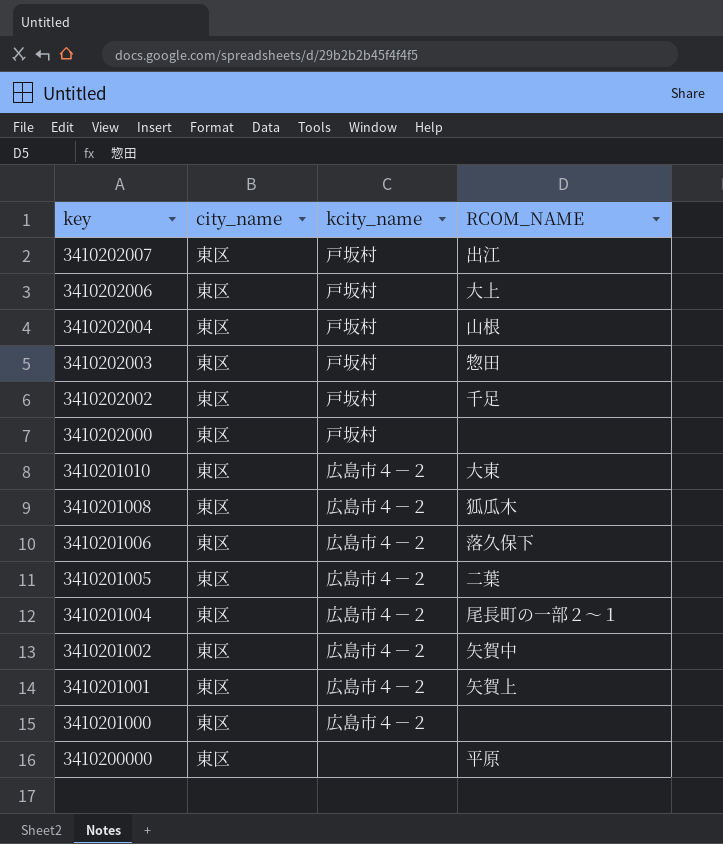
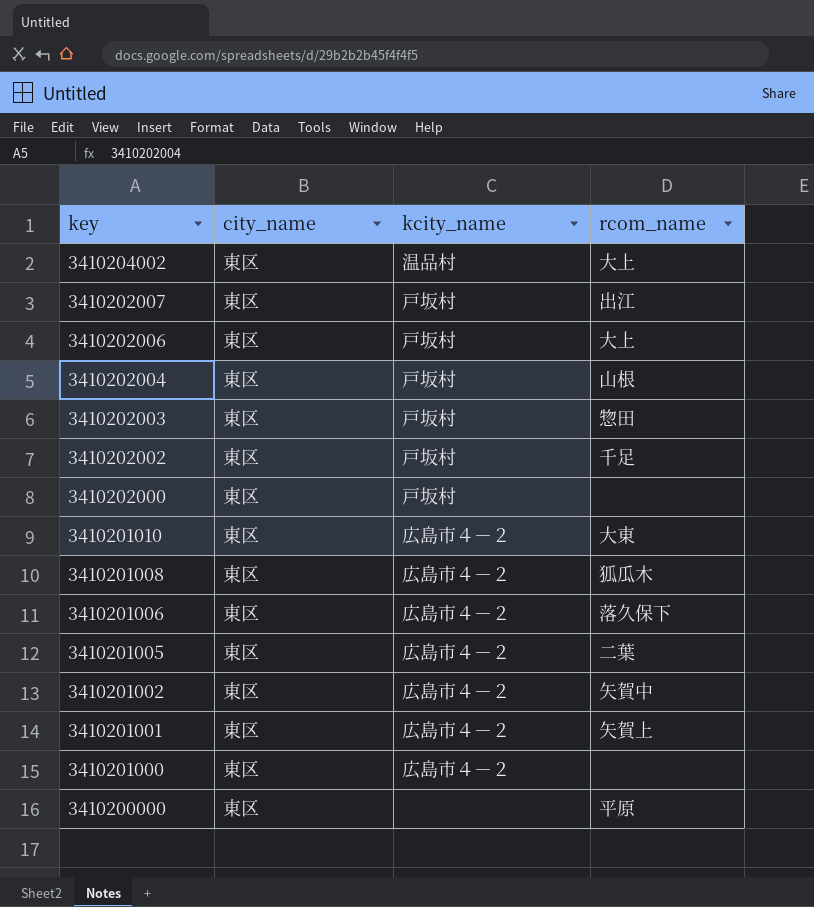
column name: RCOM_NAME -> rcom_name
row 3410201004: 東区 | 広島市４－２ | 尾長町の一部２～１ -> none
row 3410204002: none -> 東区 | 温品村 | 大上

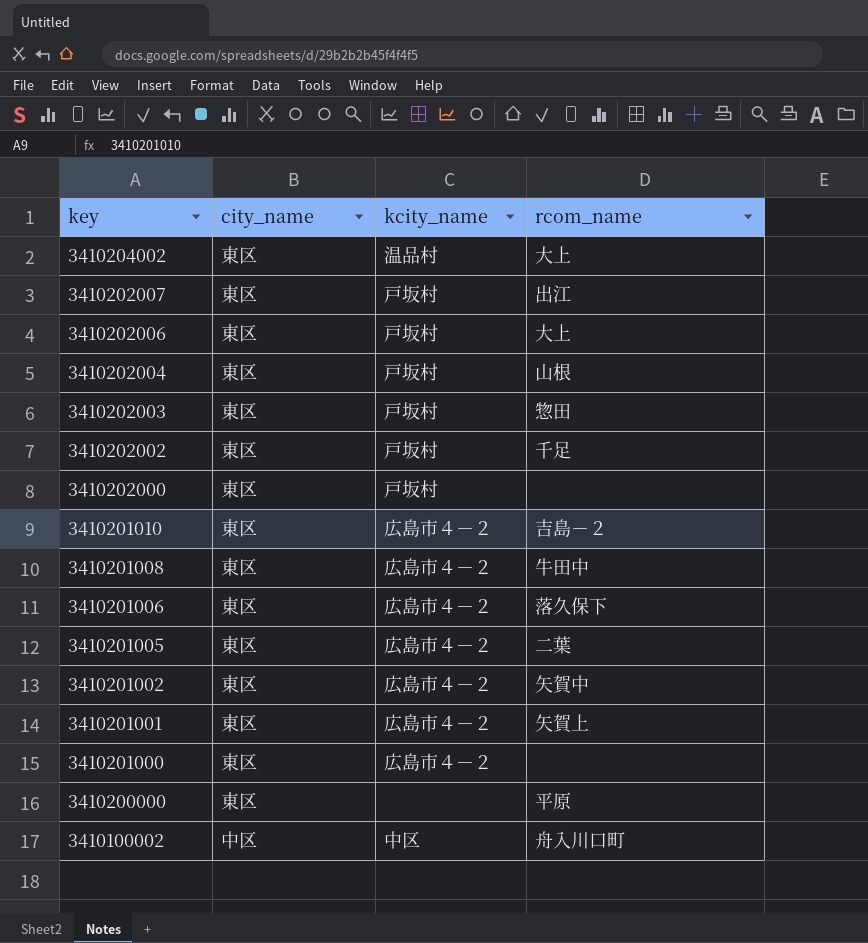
3410201010 | rcom_name: 大東 -> 吉島－２
3410201008 | rcom_name: 狐瓜木 -> 牛田中
row 3410100002: none -> 中区 | 中区 | 舟入川口町

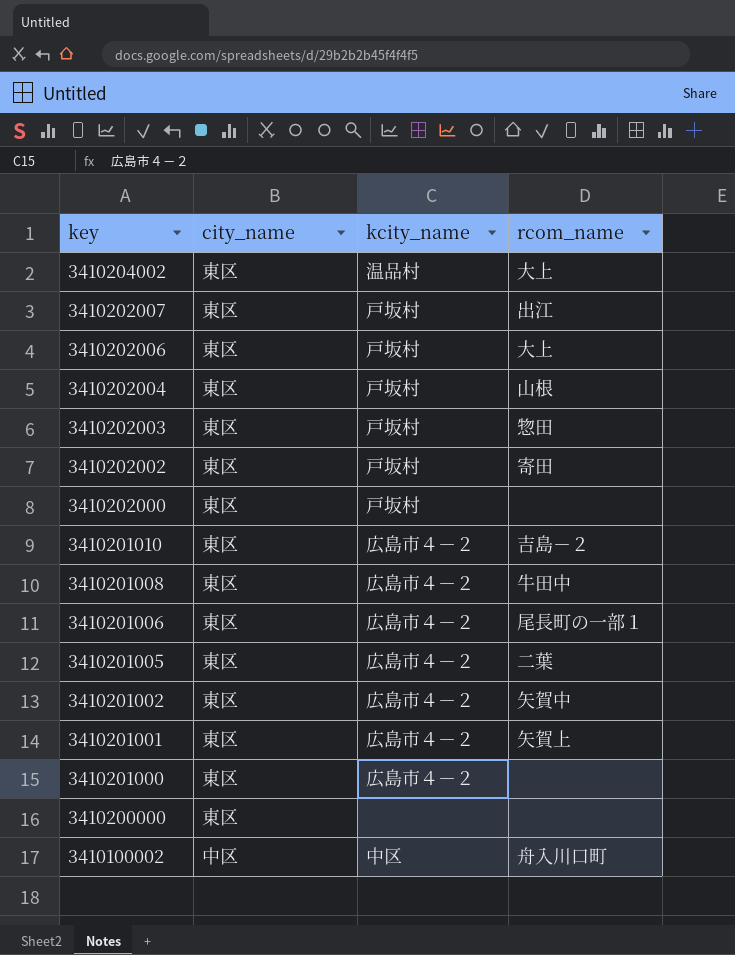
3410202002 | rcom_name: 千足 -> 寄田
3410201006 | rcom_name: 落久保下 -> 尾長町の一部１
3410200000 | rcom_name: 平原 -> none

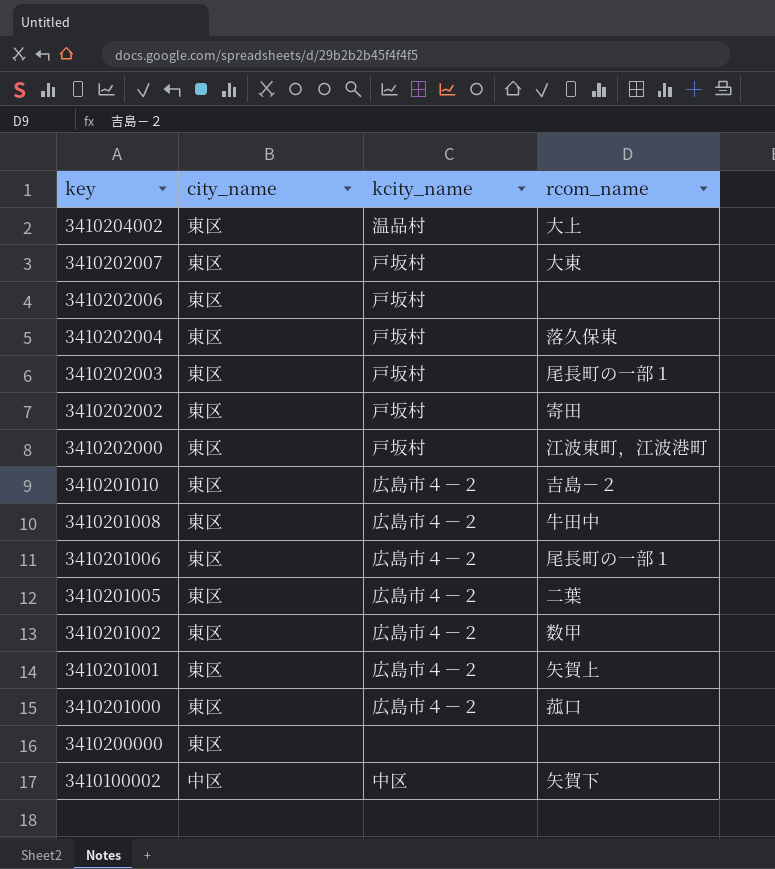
3410202007 | rcom_name: 出江 -> 大東
3410202006 | rcom_name: 大上 -> none
3410202004 | rcom_name: 山根 -> 落久保東
3410202003 | rcom_name: 惣田 -> 尾長町の一部１
3410202000 | rcom_name: none -> 江波東町，江波港町
3410201002 | rcom_name: 矢賀中 -> 数甲
3410201000 | rcom_name: none -> 菰口
3410100002 | rcom_name: 舟入川口町 -> 矢賀下

